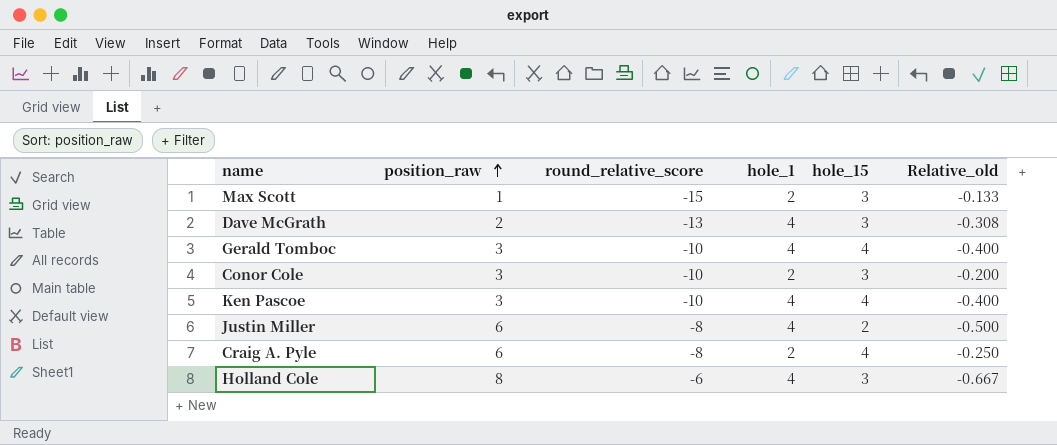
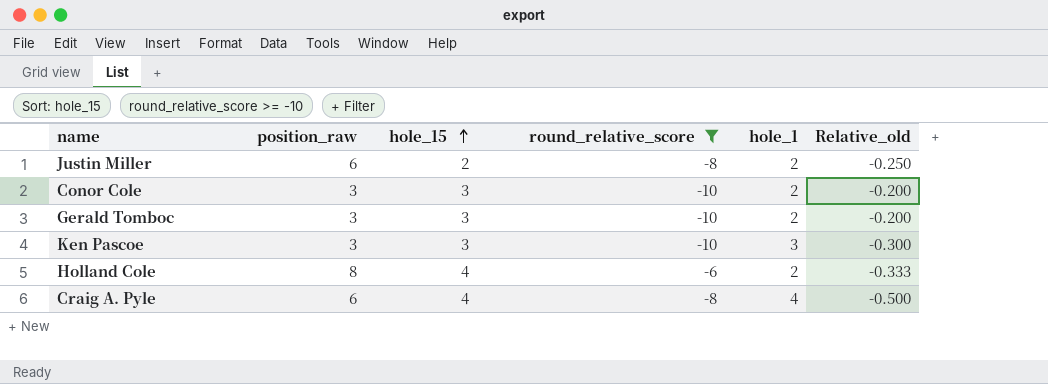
filter: none -> round_relative_score >= -10
row order: position_raw ascending -> hole_15 ascending
column hole_15 | position: 5 -> 3
Justin Miller | hole_1: 4 -> 2
Justin Miller | Relative_old: -0.500 -> -0.250
Gerald Tomboc | hole_15: 4 -> 3
Gerald Tomboc | hole_1: 4 -> 2
Gerald Tomboc | Relative_old: -0.400 -> -0.200
Ken Pascoe | hole_15: 4 -> 3
Ken Pascoe | hole_1: 4 -> 3
Ken Pascoe | Relative_old: -0.400 -> -0.300
Holland Cole | hole_15: 3 -> 4
Holland Cole | hole_1: 4 -> 2
Holland Cole | Relative_old: -0.667 -> -0.333
Craig A. Pyle | hole_1: 2 -> 4
Craig A. Pyle | Relative_old: -0.250 -> -0.500

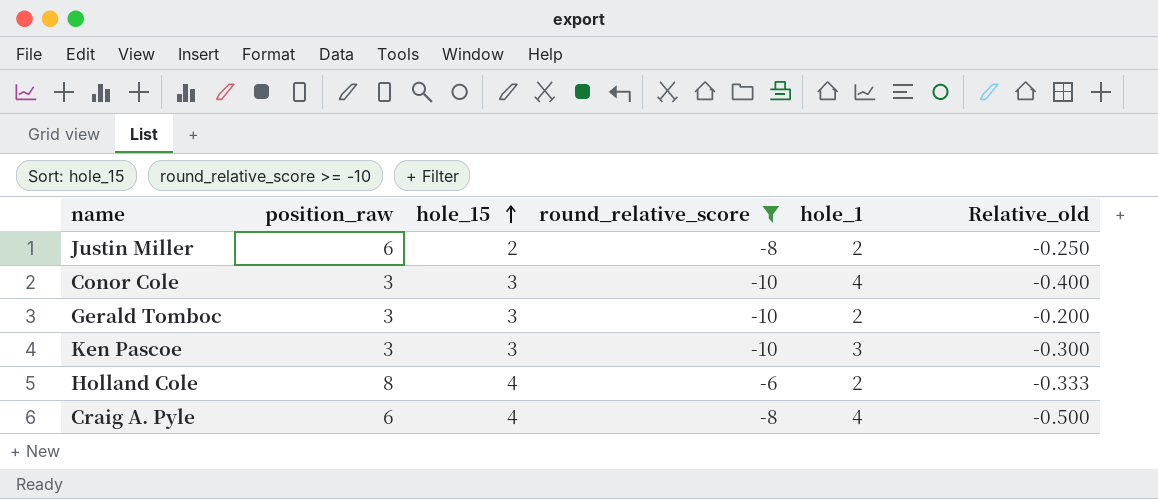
Conor Cole | hole_1: 2 -> 4
Conor Cole | Relative_old: -0.200 -> -0.400

